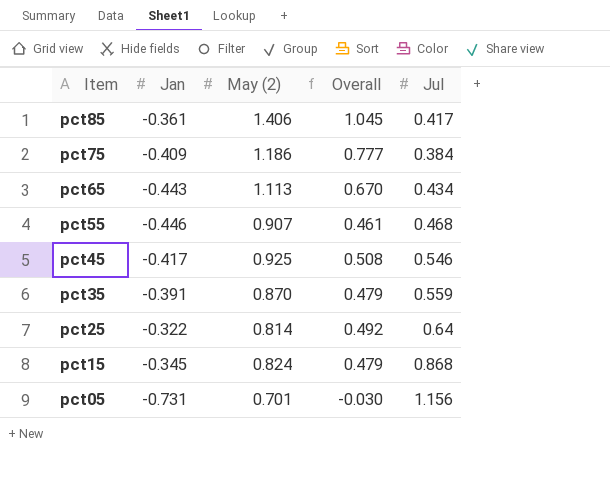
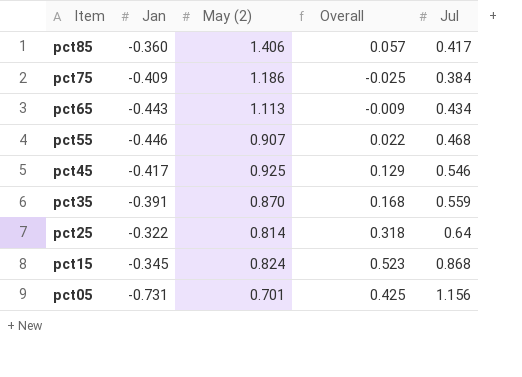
column Overall | formula: [Jan] + [May (2)] -> [Jan] + [Jul]
pct85 | Jan: -0.361 -> -0.360

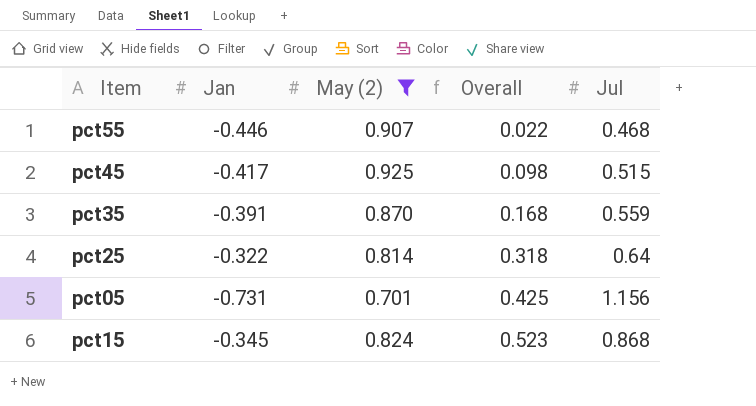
filter: none -> May (2) <= 0.925
row order: Item descending -> Overall ascending
pct45 | Overall: 0.129 -> 0.098
pct45 | Jul: 0.546 -> 0.515

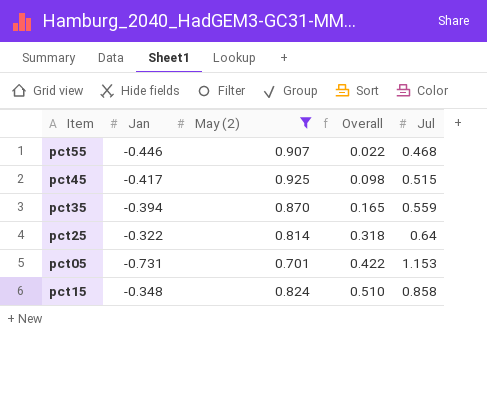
pct35 | Jan: -0.391 -> -0.394
pct35 | Overall: 0.168 -> 0.165
pct05 | Overall: 0.425 -> 0.422
pct05 | Jul: 1.156 -> 1.153
pct15 | Jan: -0.345 -> -0.348
pct15 | Overall: 0.523 -> 0.510
pct15 | Jul: 0.868 -> 0.858

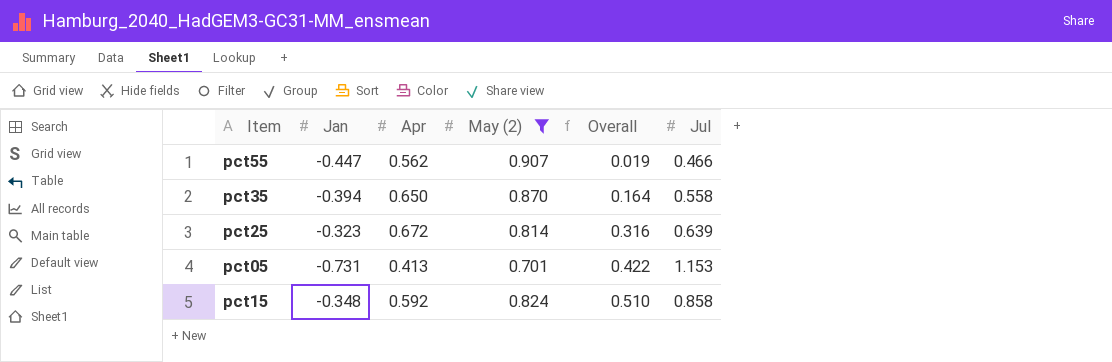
column Apr | position: none -> 3
row pct45: -0.417 | 0.925 | 0.098 | 0.515 -> none
pct55 | Jan: -0.446 -> -0.447
pct55 | Overall: 0.022 -> 0.019
pct55 | Jul: 0.468 -> 0.466
pct35 | Overall: 0.165 -> 0.164
pct35 | Jul: 0.559 -> 0.558
pct25 | Jan: -0.322 -> -0.323
pct25 | Overall: 0.318 -> 0.316
pct25 | Jul: 0.64 -> 0.639

